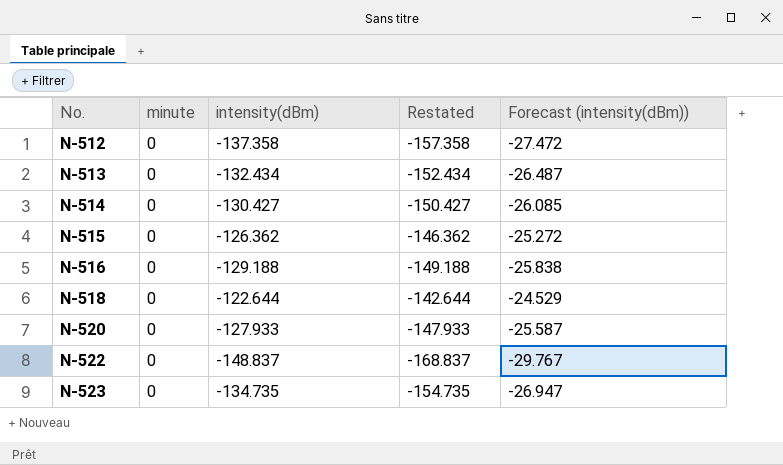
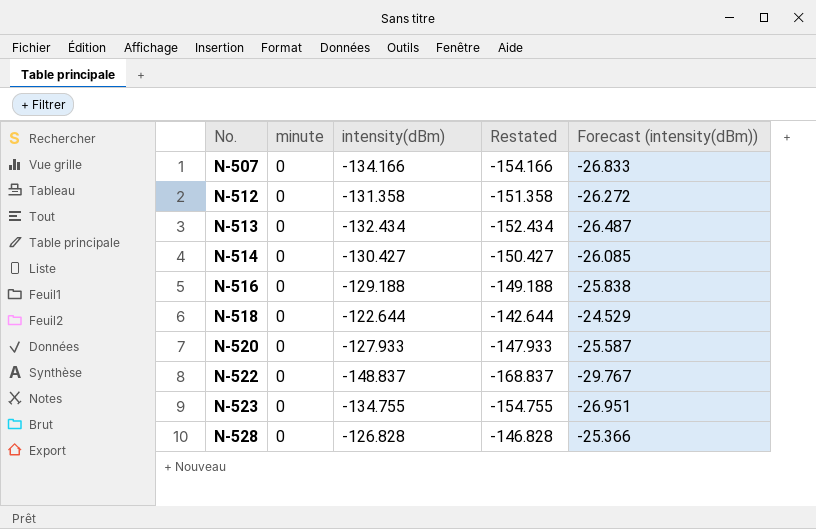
row N-515: 0 | -126.362 | -146.362 | -25.272 -> none
row N-507: none -> 0 | -134.166 | -154.166 | -26.833
N-512 | intensity(dBm): -137.358 -> -131.358
N-512 | Restated: -157.358 -> -151.358
N-512 | Forecast (intensity(dBm)): -27.472 -> -26.272
N-523 | intensity(dBm): -134.735 -> -134.755
N-523 | Restated: -154.735 -> -154.755
N-523 | Forecast (intensity(dBm)): -26.947 -> -26.951
row N-528: none -> 0 | -126.828 | -146.828 | -25.366

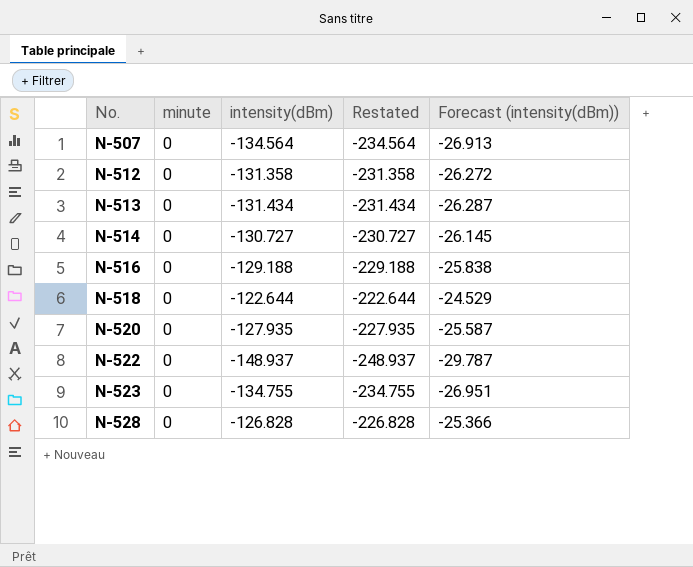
column Restated | formula: [intensity(dBm)] - 20 -> [intensity(dBm)] - 100
N-507 | intensity(dBm): -134.166 -> -134.564
N-507 | Forecast (intensity(dBm)): -26.833 -> -26.913
N-513 | intensity(dBm): -132.434 -> -131.434
N-513 | Forecast (intensity(dBm)): -26.487 -> -26.287
N-514 | intensity(dBm): -130.427 -> -130.727
N-514 | Forecast (intensity(dBm)): -26.085 -> -26.145
N-520 | intensity(dBm): -127.933 -> -127.935
N-522 | intensity(dBm): -148.837 -> -148.937
N-522 | Forecast (intensity(dBm)): -29.767 -> -29.787

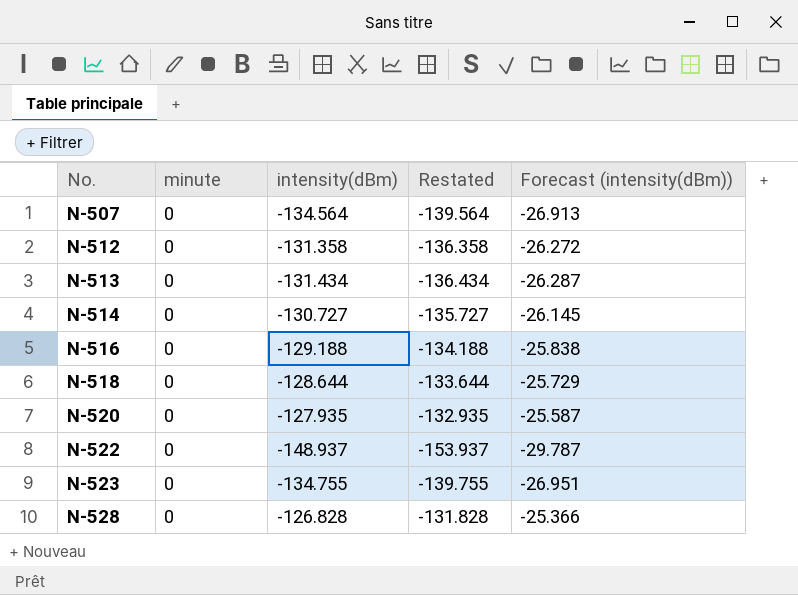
column Restated | formula: [intensity(dBm)] - 100 -> [intensity(dBm)] - 5
N-518 | intensity(dBm): -122.644 -> -128.644
N-518 | Forecast (intensity(dBm)): -24.529 -> -25.729

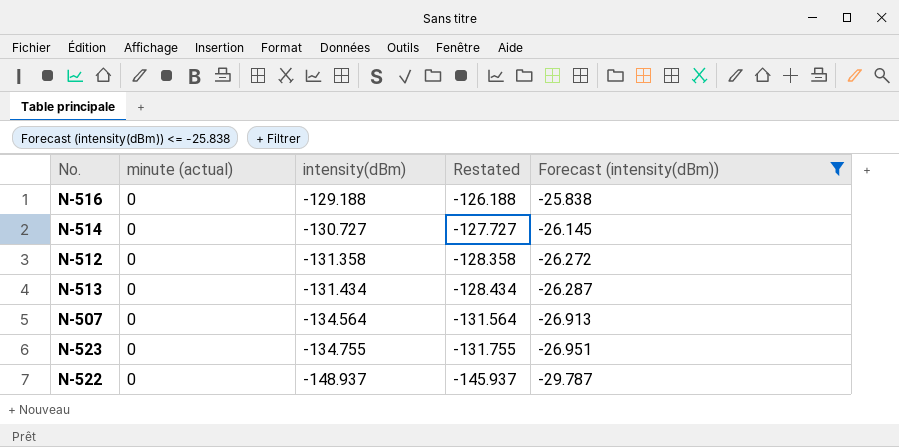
filter: none -> Forecast (intensity(dBm)) <= -25.838
row order: No. ascending -> intensity(dBm) descending
column name: minute -> minute (actual)
column Restated | formula: [intensity(dBm)] - 5 -> [intensity(dBm)] + 3

